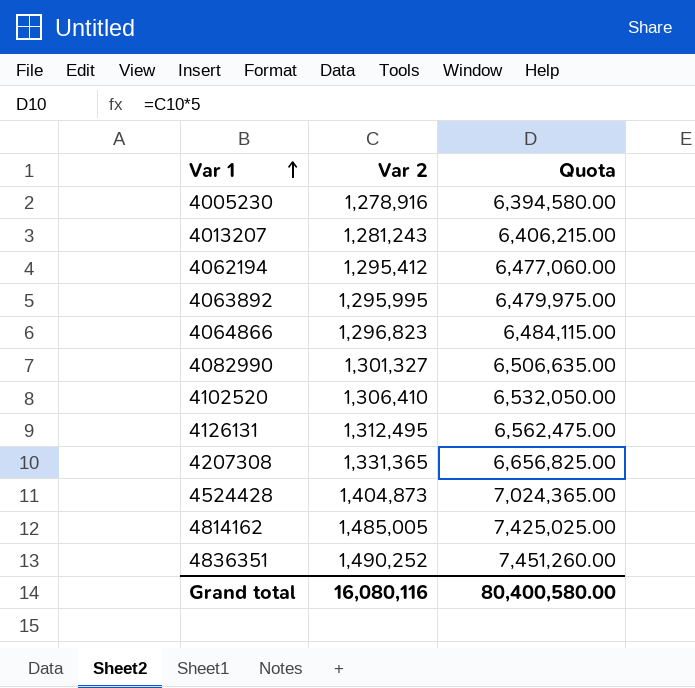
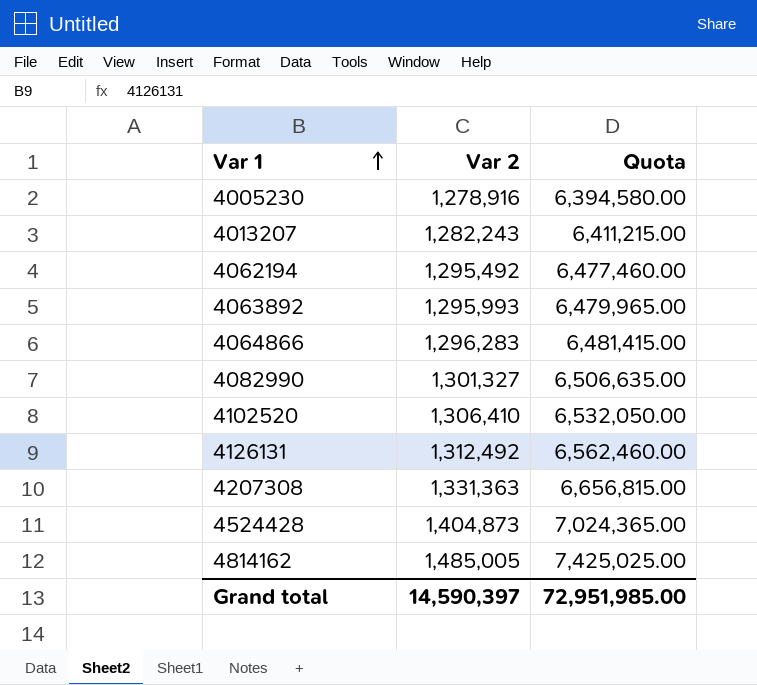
row 4836351: 1,490,252 | 7,451,260.00 -> none
4013207 | Var 2: 1,281,243 -> 1,282,243
4013207 | Quota: 6,406,215.00 -> 6,411,215.00
4062194 | Var 2: 1,295,412 -> 1,295,492
4062194 | Quota: 6,477,060.00 -> 6,477,460.00
4063892 | Var 2: 1,295,995 -> 1,295,993
4063892 | Quota: 6,479,975.00 -> 6,479,965.00
4064866 | Var 2: 1,296,823 -> 1,296,283
4064866 | Quota: 6,484,115.00 -> 6,481,415.00
4126131 | Var 2: 1,312,495 -> 1,312,492
4126131 | Quota: 6,562,475.00 -> 6,562,460.00
4207308 | Var 2: 1,331,365 -> 1,331,363
4207308 | Quota: 6,656,825.00 -> 6,656,815.00
Grand total | Var 2: 16,080,116 -> 14,590,397
Grand total | Quota: 80,400,580.00 -> 72,951,985.00

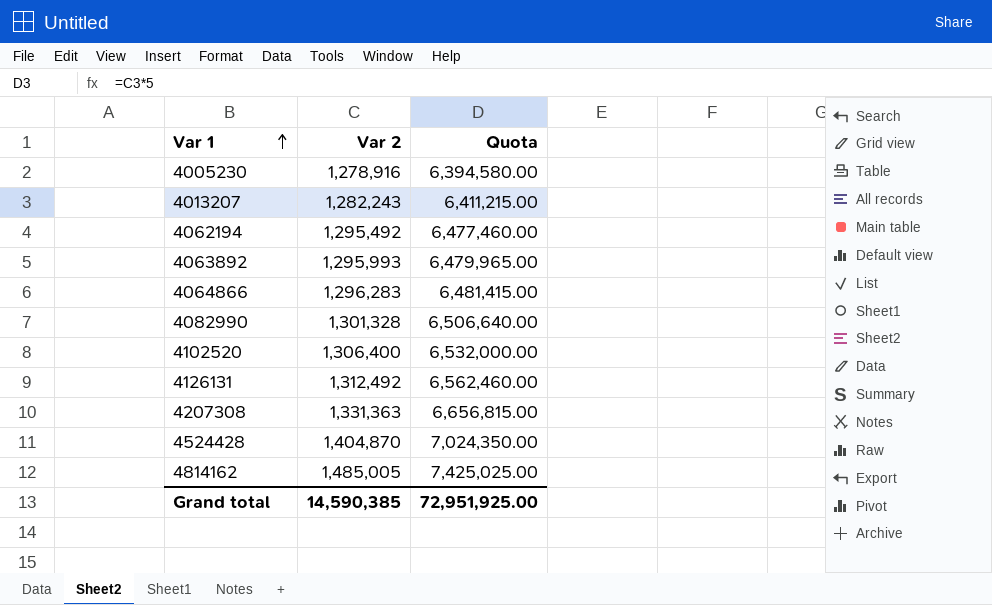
4082990 | Var 2: 1,301,327 -> 1,301,328
4082990 | Quota: 6,506,635.00 -> 6,506,640.00
4102520 | Var 2: 1,306,410 -> 1,306,400
4102520 | Quota: 6,532,050.00 -> 6,532,000.00
4524428 | Var 2: 1,404,873 -> 1,404,870
4524428 | Quota: 7,024,365.00 -> 7,024,350.00
Grand total | Var 2: 14,590,397 -> 14,590,385
Grand total | Quota: 72,951,985.00 -> 72,951,925.00

